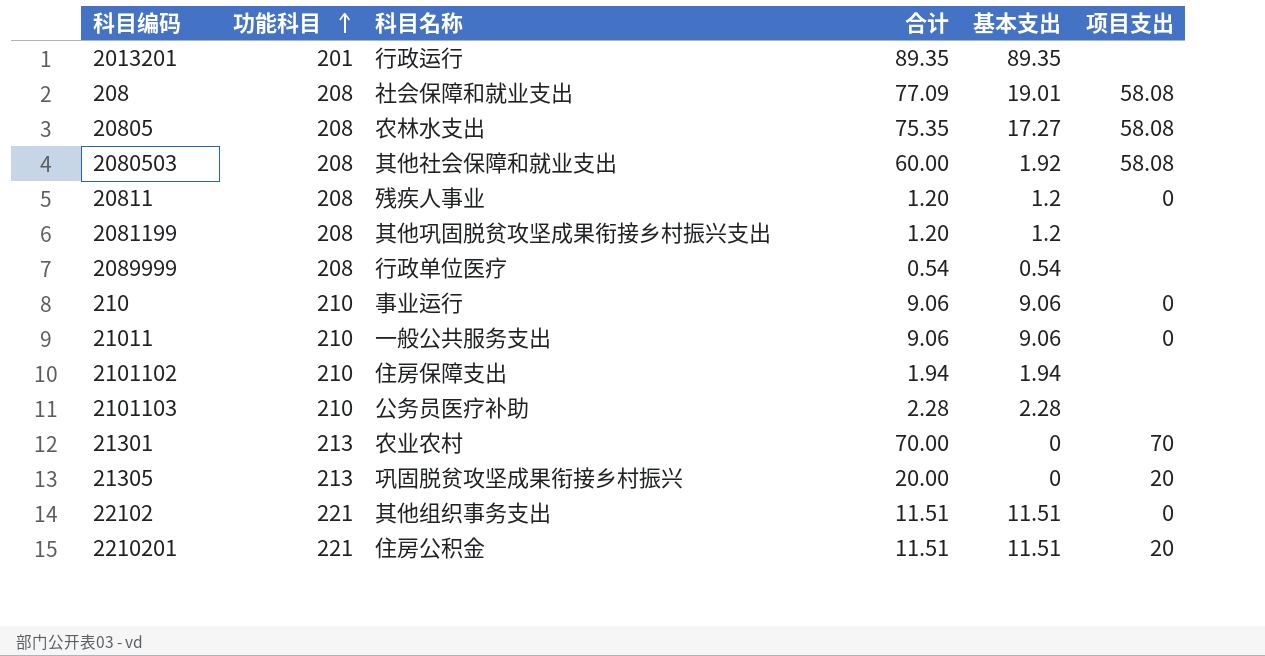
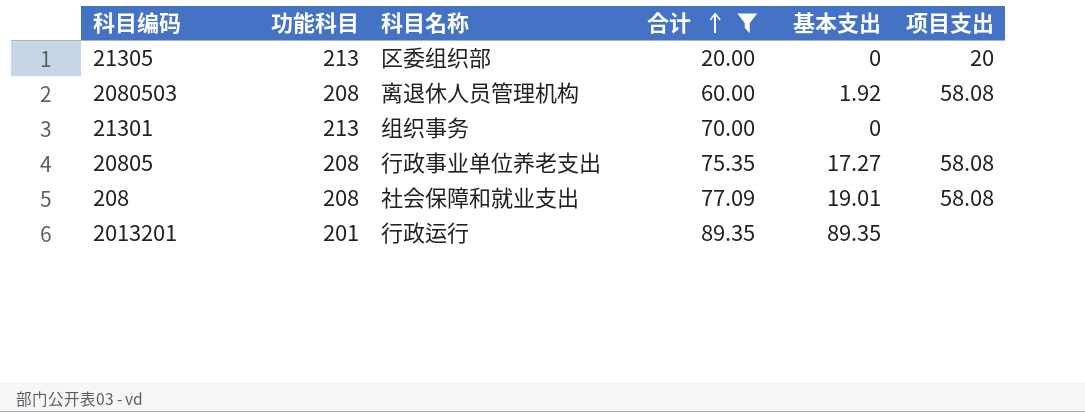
filter: none -> 合计 >= 20.00
row order: 功能科目 ascending -> 合计 ascending
21305 | 科目名称: 巩固脱贫攻坚成果衔接乡村振兴 -> 区委组织部
2080503 | 科目名称: 其他社会保障和就业支出 -> 离退休人员管理机构
21301 | 科目名称: 农业农村 -> 组织事务
21301 | 项目支出: 70 -> none
20805 | 科目名称: 农林水支出 -> 行政事业单位养老支出

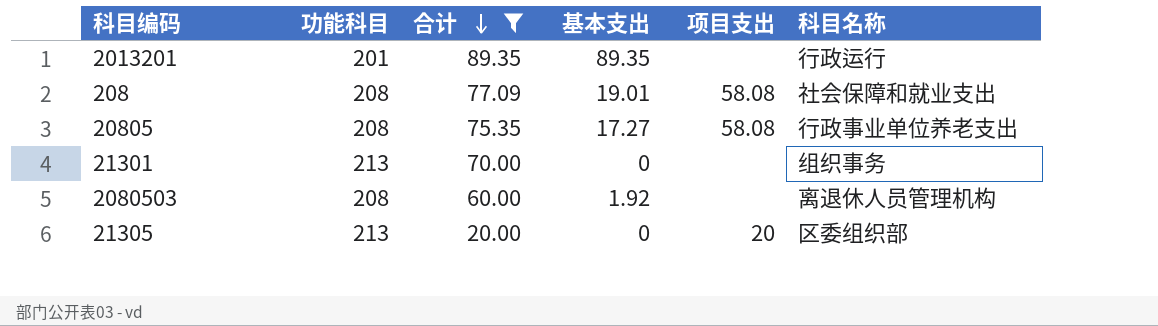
row order: 合计 ascending -> 合计 descending
column 科目名称 | position: 3 -> 6
2080503 | 项目支出: 58.08 -> none

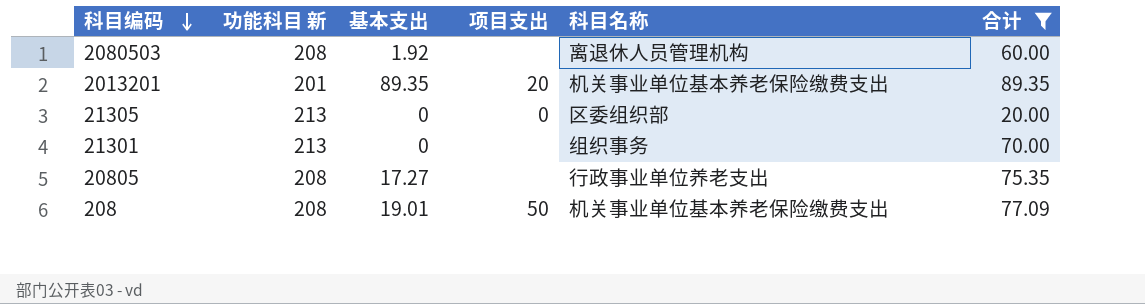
row order: 合计 descending -> 科目编码 descending
column name: 功能科目 -> 功能科目 新
column 合计 | position: 3 -> 6
2013201 | 项目支出: none -> 20
2013201 | 科目名称: 行政运行 -> 机关事业单位基本养老保险缴费支出
21305 | 项目支出: 20 -> 0
20805 | 项目支出: 58.08 -> none
208 | 项目支出: 58.08 -> 50
208 | 科目名称: 社会保障和就业支出 -> 机关事业单位基本养老保险缴费支出

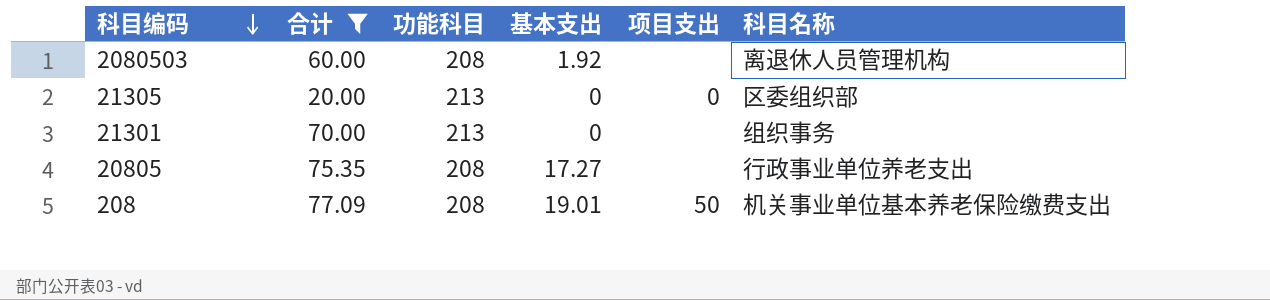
column 合计 | position: 6 -> 2
column name: 功能科目 新 -> 功能科目
row 2013201: 201 | 89.35 | 20 | 机关事业单位基本养老保险缴费支出 | 89.35 -> none

